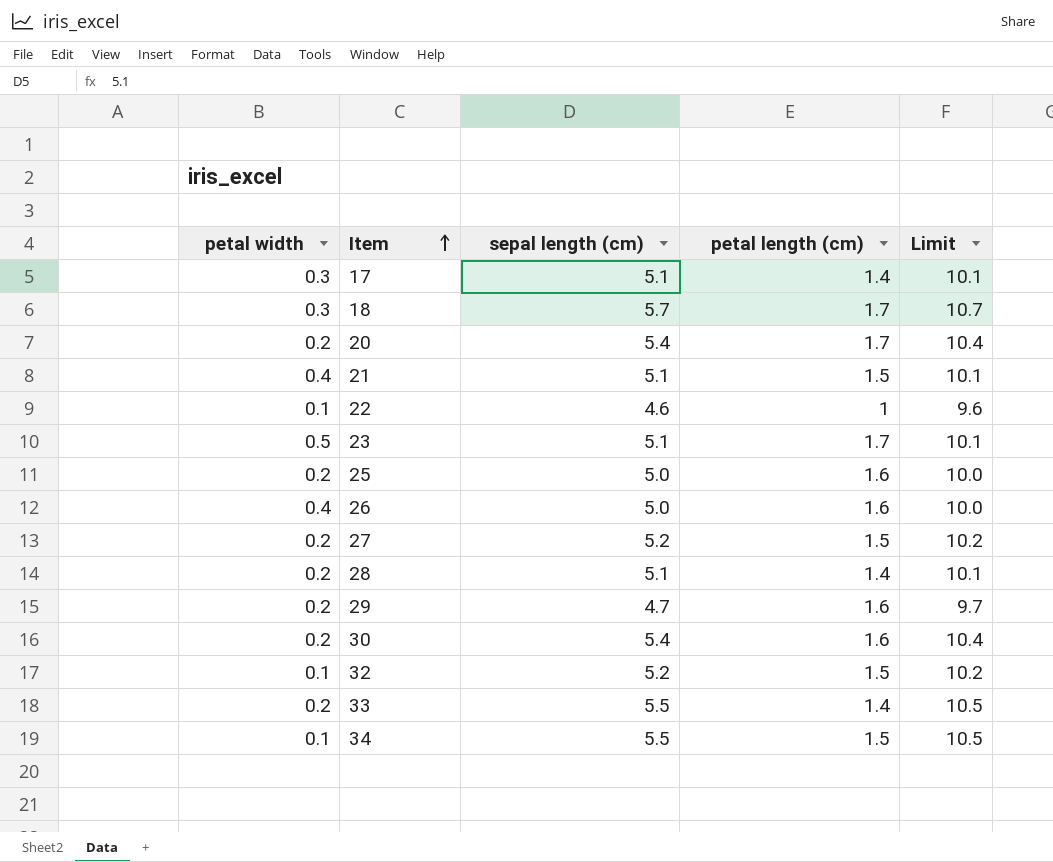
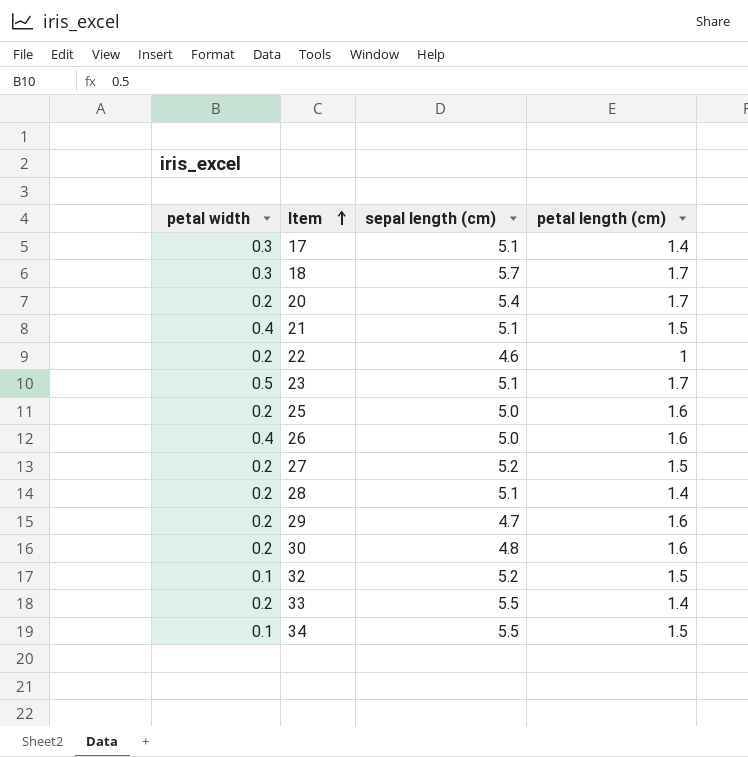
column Limit | formula: [sepal length (cm)] + 5 -> none
22 | petal width: 0.1 -> 0.2
30 | sepal length (cm): 5.4 -> 4.8

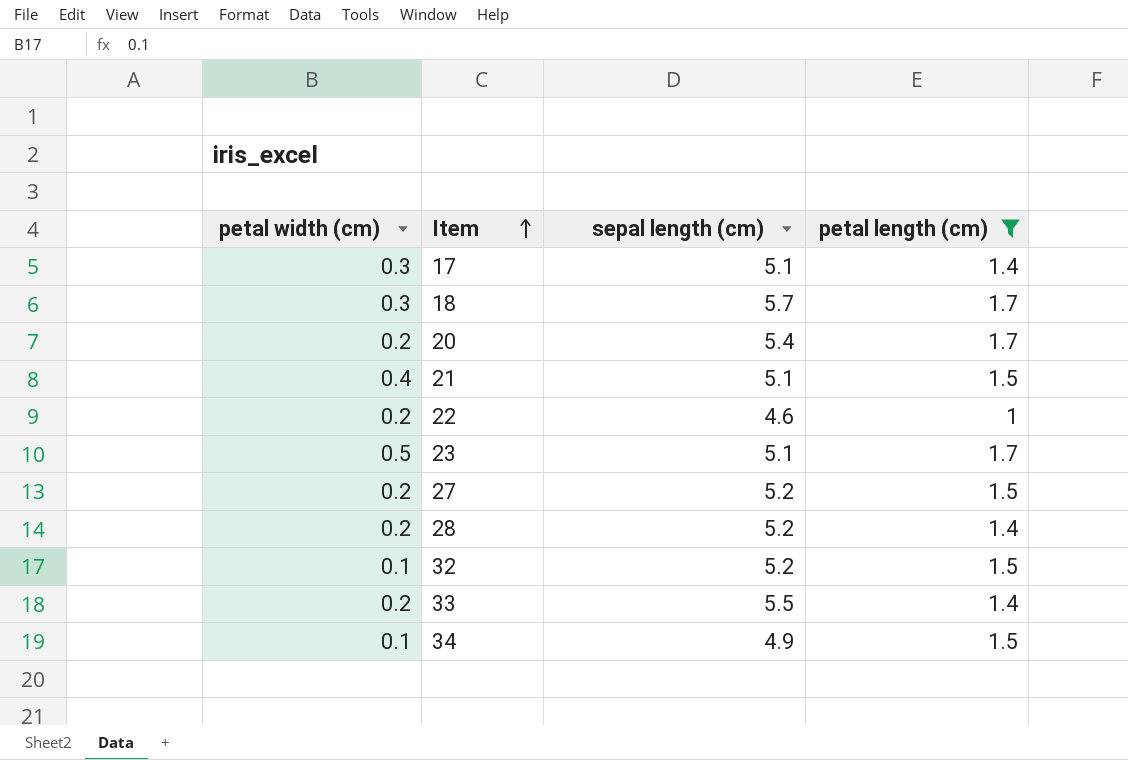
filter: none -> petal length (cm) != 1.6
column name: petal width -> petal width (cm)
28 | sepal length (cm): 5.1 -> 5.2
34 | sepal length (cm): 5.5 -> 4.9

